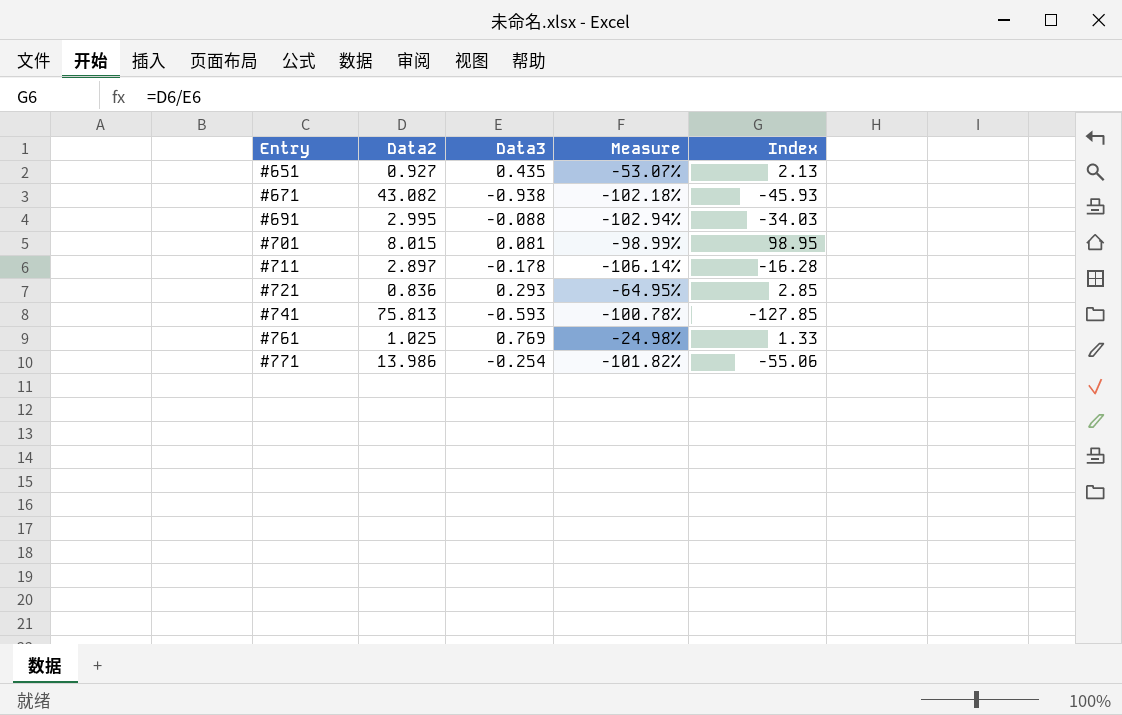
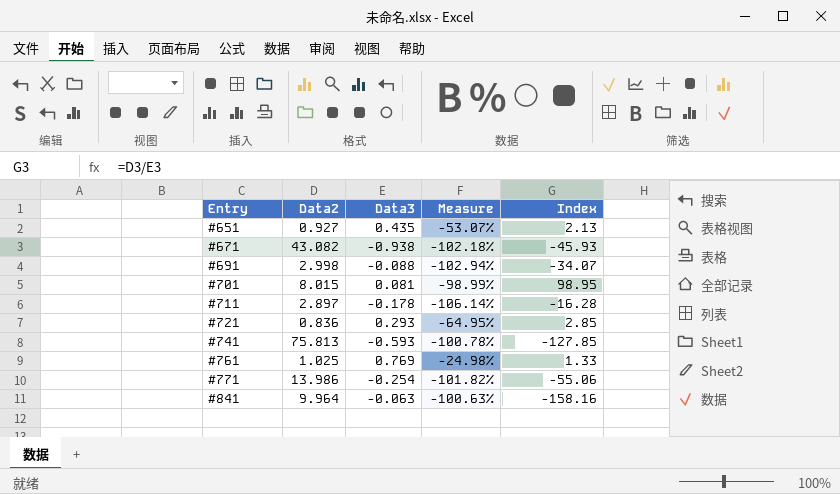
#691 | Data2: 2.995 -> 2.998
#691 | Index: -34.03 -> -34.07
row #841: none -> 9.964 | -0.063 | -100.63% | -158.16

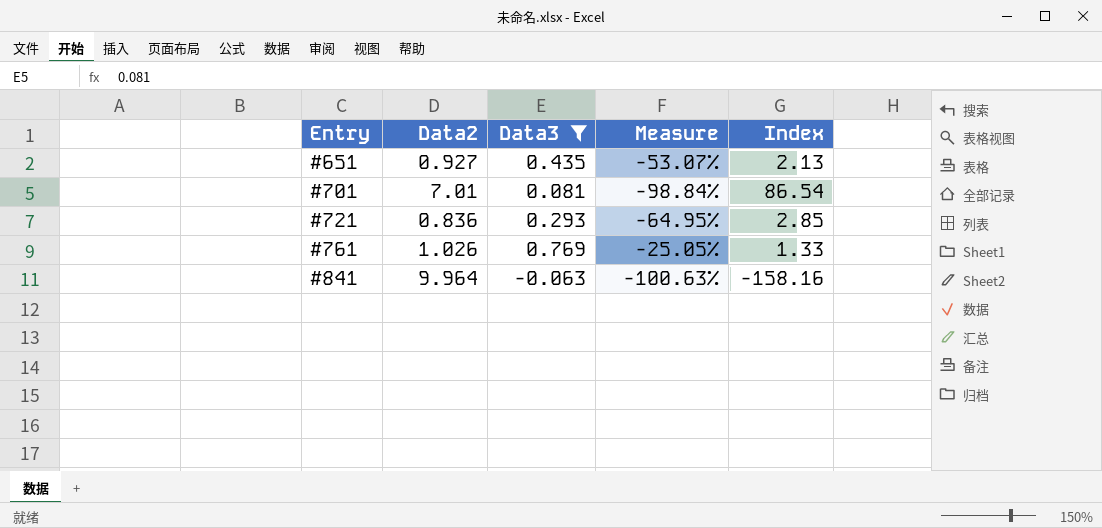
filter: none -> Data3 >= -0.063
#701 | Data2: 8.015 -> 7.01
#701 | Measure: -98.99% -> -98.84%
#701 | Index: 98.95 -> 86.54
#761 | Data2: 1.025 -> 1.026
#761 | Measure: -24.98% -> -25.05%

